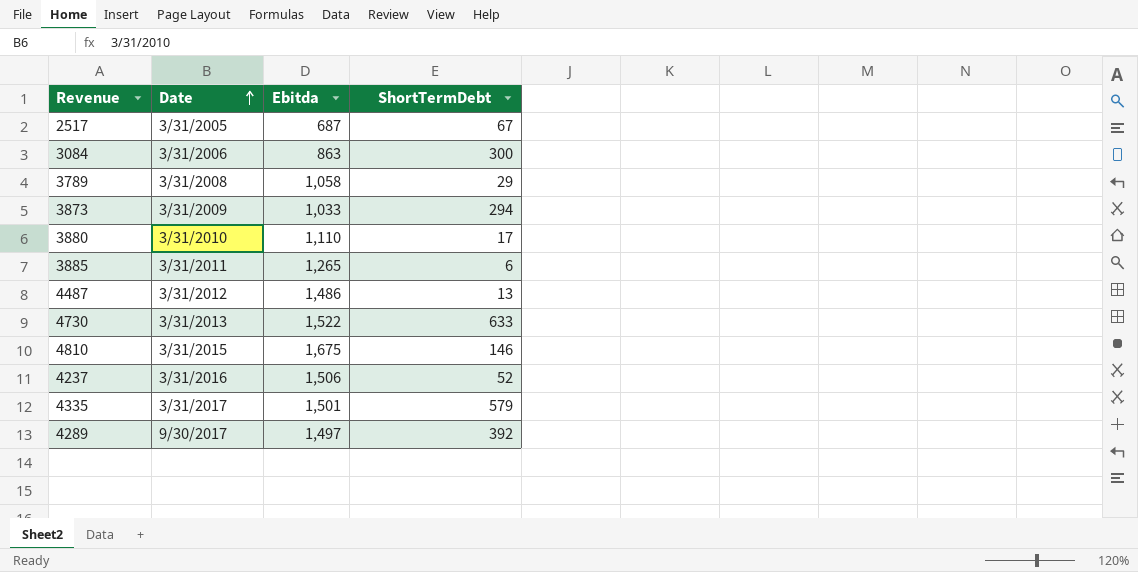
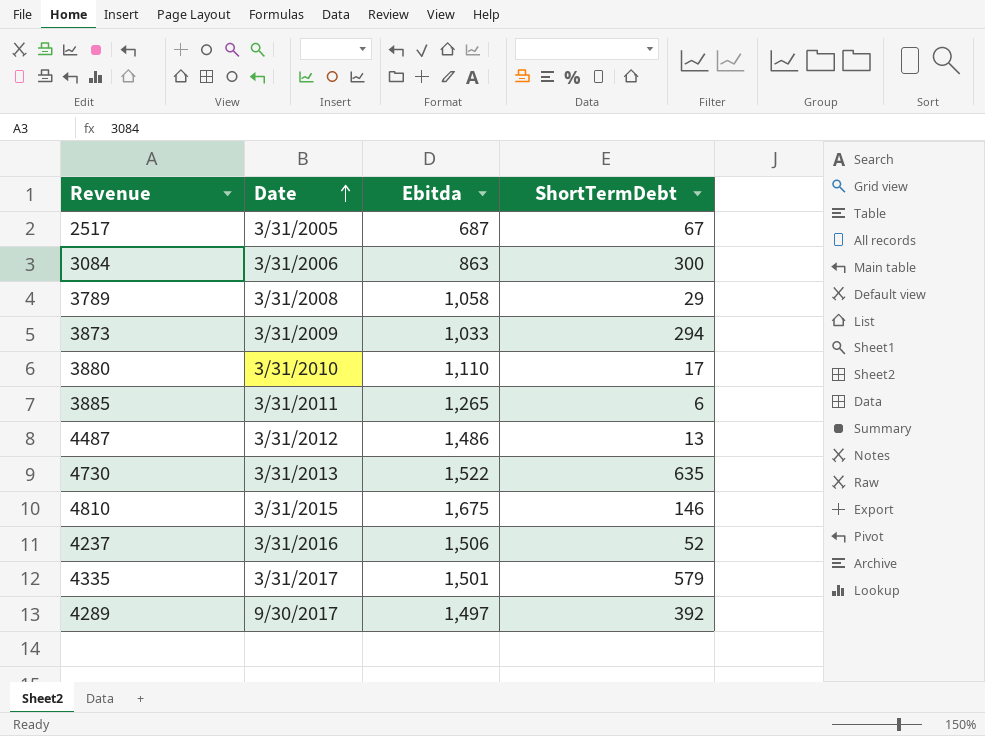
4730 | ShortTermDebt: 633 -> 635

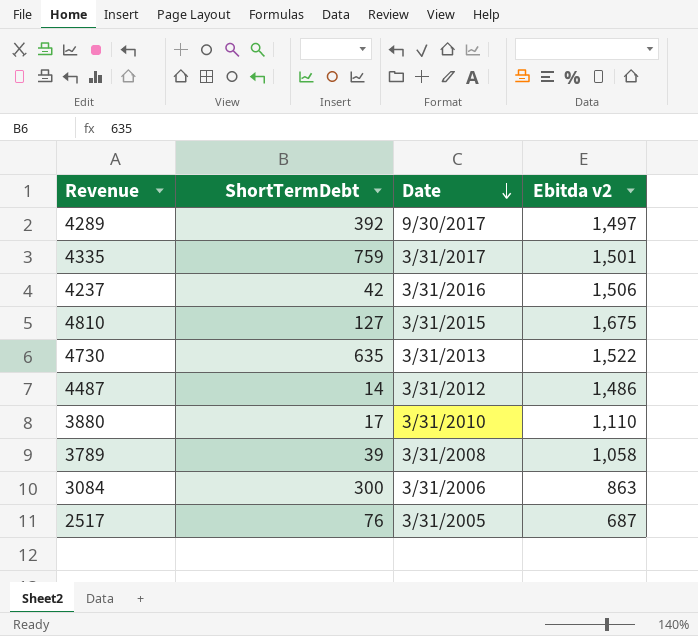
row order: Date ascending -> Date descending
column ShortTermDebt | position: 4 -> 2
column name: Ebitda -> Ebitda v2
row 3873: 3/31/2009 | 1,033 | 294 -> none
row 3885: 3/31/2011 | 1,265 | 6 -> none
4335 | ShortTermDebt: 579 -> 759
4237 | ShortTermDebt: 52 -> 42
4810 | ShortTermDebt: 146 -> 127
4487 | ShortTermDebt: 13 -> 14
3789 | ShortTermDebt: 29 -> 39
2517 | ShortTermDebt: 67 -> 76

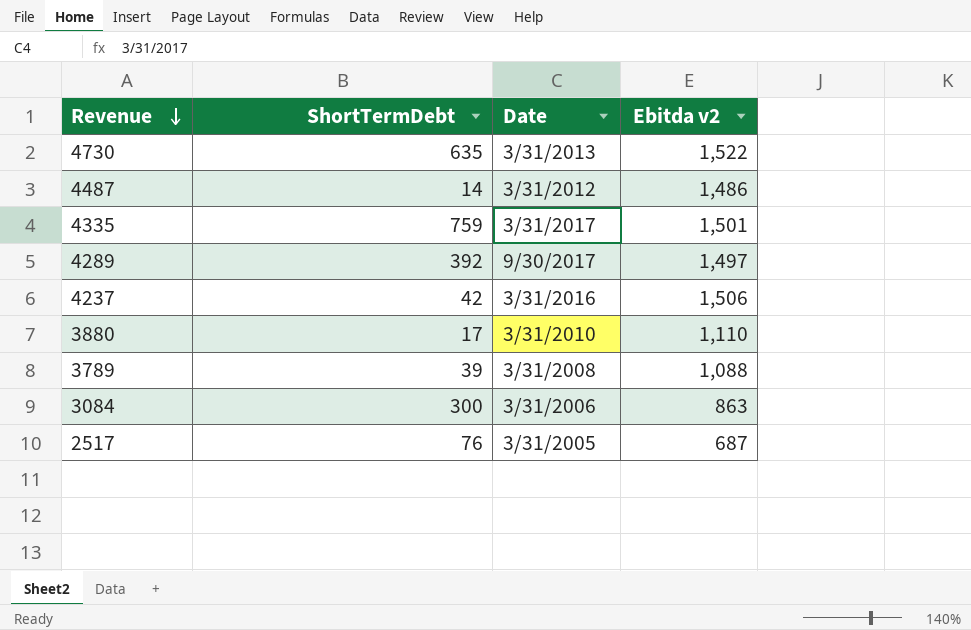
row order: Date descending -> Revenue descending
row 4810: 127 | 3/31/2015 | 1,675 -> none
3789 | Ebitda v2: 1,058 -> 1,088

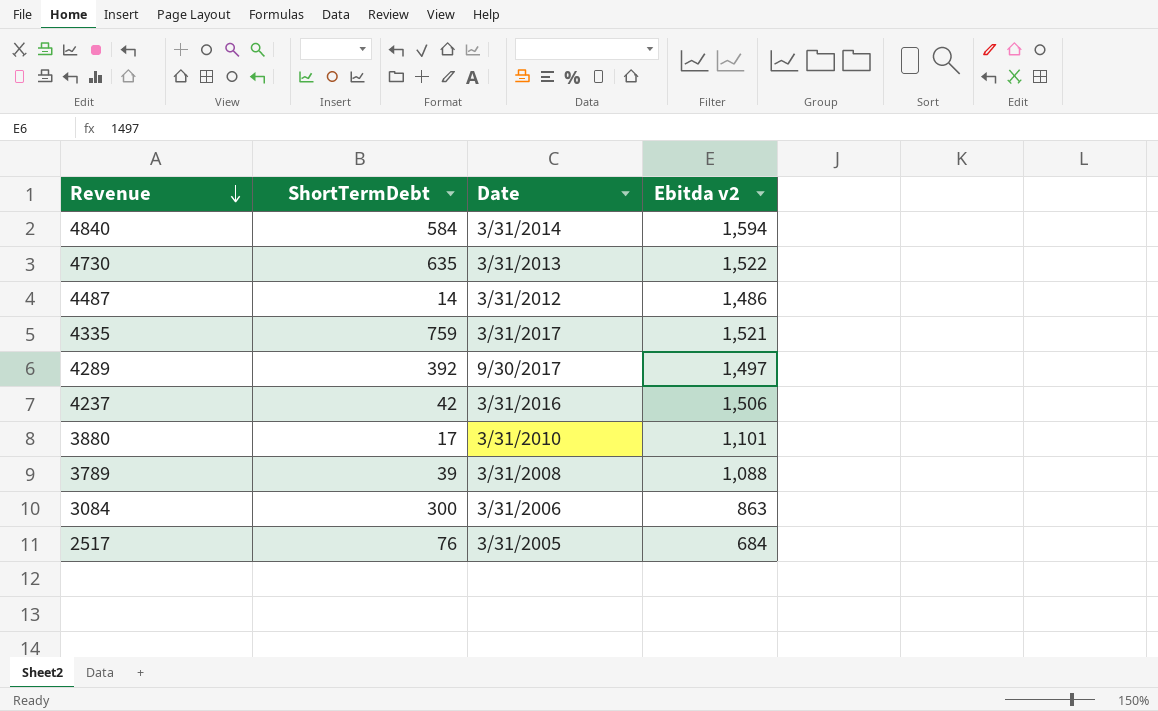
row 4840: none -> 584 | 3/31/2014 | 1,594
4335 | Ebitda v2: 1,501 -> 1,521
3880 | Ebitda v2: 1,110 -> 1,101
2517 | Ebitda v2: 687 -> 684

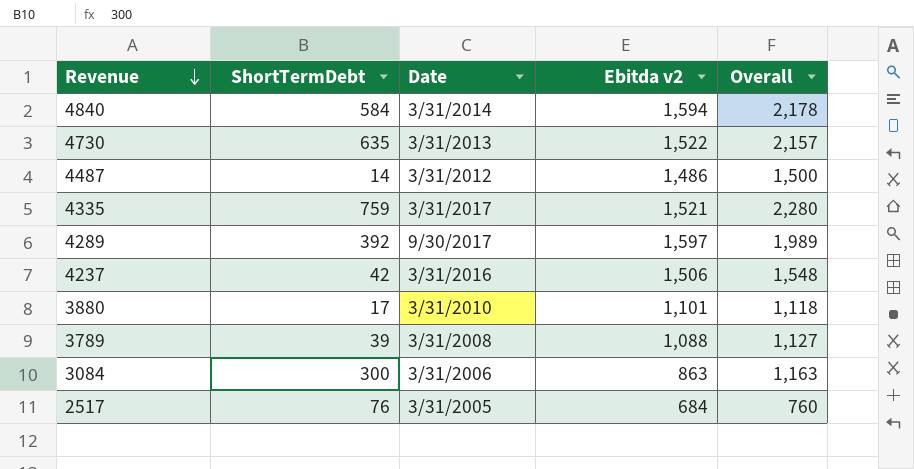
column Overall | formula: none -> [ShortTermDebt] + [Ebitda v2]
4289 | Ebitda v2: 1,497 -> 1,597

